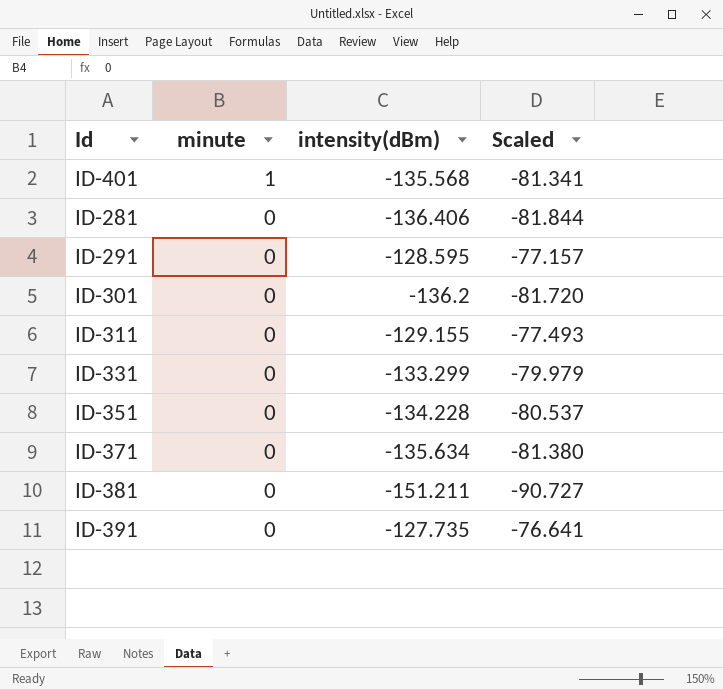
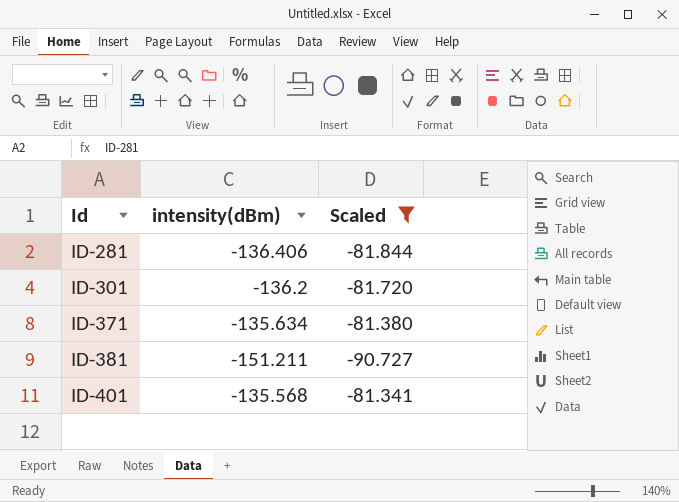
filter: none -> Scaled <= -81.341
row order: minute descending -> Id ascending
column minute | position: 2 -> none

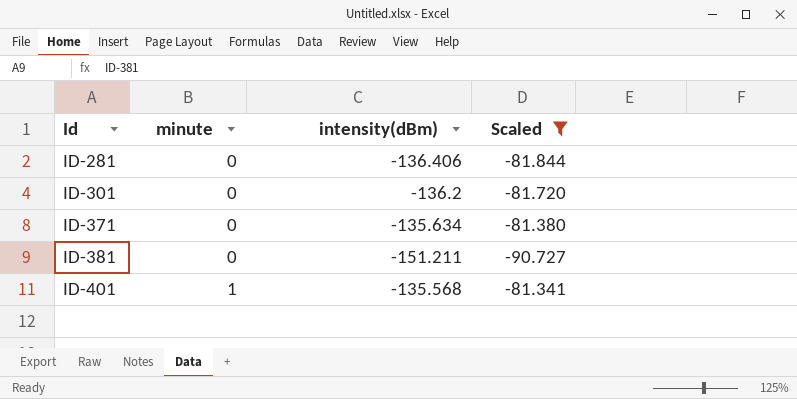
column minute | position: none -> 2

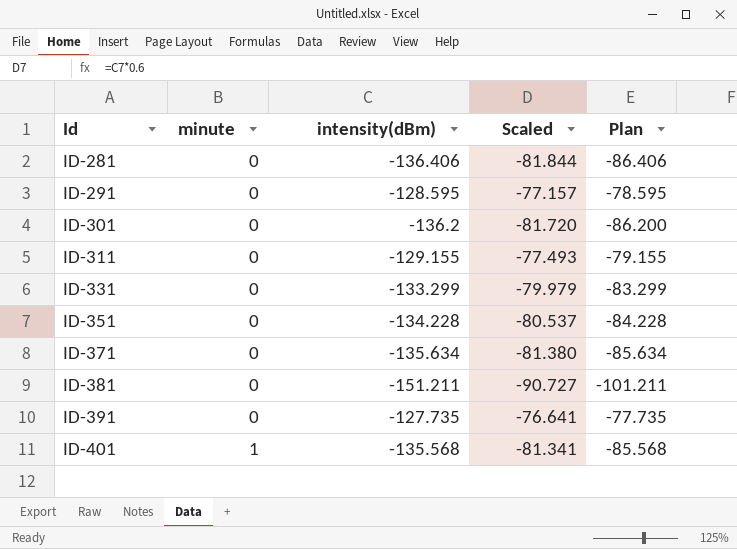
filter: Scaled <= -81.341 -> none
column Plan | formula: none -> [intensity(dBm)] + 50

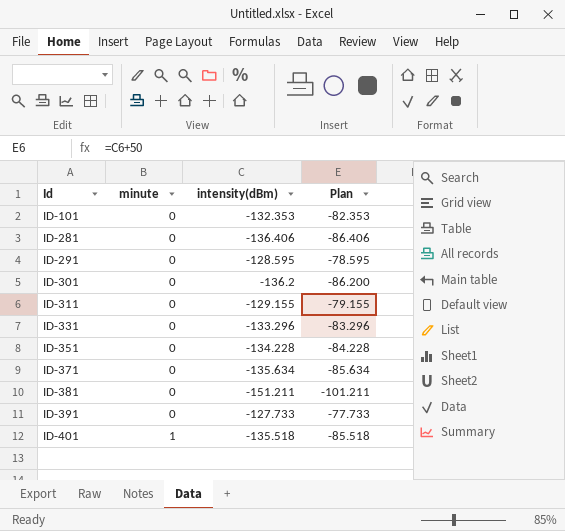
column Scaled | formula: [intensity(dBm)] * 0.6 -> none
row ID-101: none -> 0 | -132.353 | -82.353
ID-331 | intensity(dBm): -133.299 -> -133.296
ID-331 | Plan: -83.299 -> -83.296
ID-391 | intensity(dBm): -127.735 -> -127.733
ID-391 | Plan: -77.735 -> -77.733
ID-401 | intensity(dBm): -135.568 -> -135.518
ID-401 | Plan: -85.568 -> -85.518

